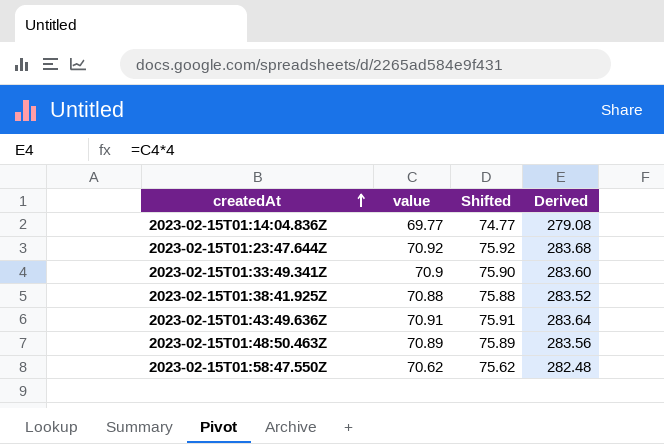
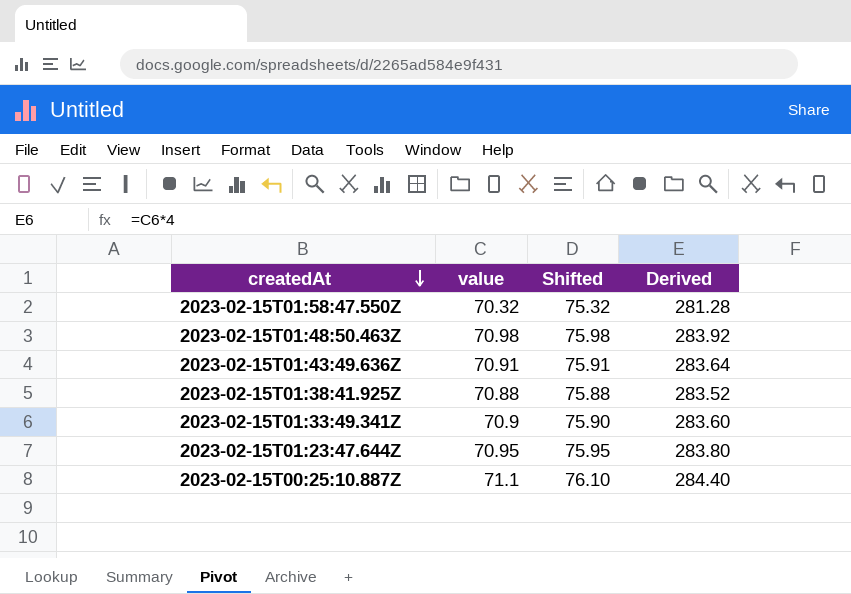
row order: createdAt ascending -> createdAt descending
row 2023-02-15T01:14:04.836Z: 69.77 | 74.77 | 279.08 -> none
2023-02-15T01:58:47.550Z | value: 70.62 -> 70.32
2023-02-15T01:58:47.550Z | Shifted: 75.62 -> 75.32
2023-02-15T01:58:47.550Z | Derived: 282.48 -> 281.28
2023-02-15T01:48:50.463Z | value: 70.89 -> 70.98
2023-02-15T01:48:50.463Z | Shifted: 75.89 -> 75.98
2023-02-15T01:48:50.463Z | Derived: 283.56 -> 283.92
2023-02-15T01:23:47.644Z | value: 70.92 -> 70.95
2023-02-15T01:23:47.644Z | Shifted: 75.92 -> 75.95
2023-02-15T01:23:47.644Z | Derived: 283.68 -> 283.80
row 2023-02-15T00:25:10.887Z: none -> 71.1 | 76.10 | 284.40

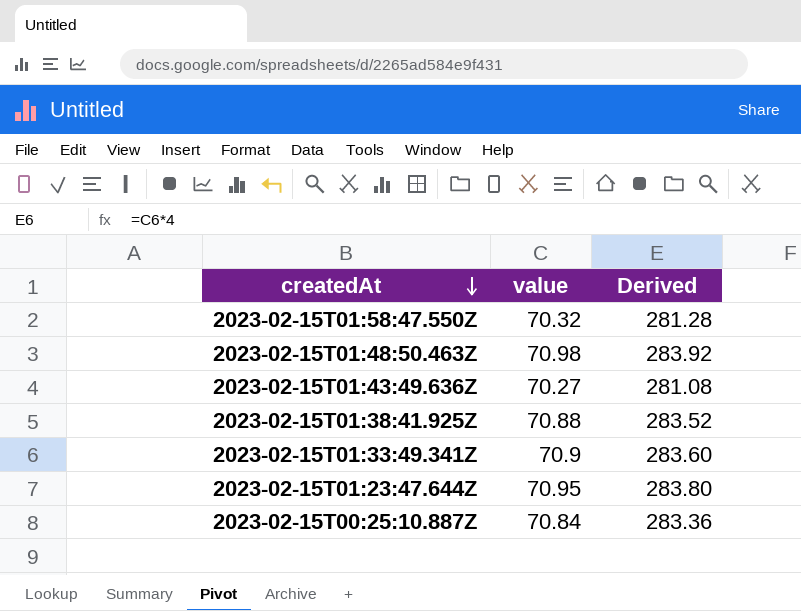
column Shifted | formula: [value] + 5 -> none
2023-02-15T01:43:49.636Z | value: 70.91 -> 70.27
2023-02-15T01:43:49.636Z | Derived: 283.64 -> 281.08
2023-02-15T00:25:10.887Z | value: 71.1 -> 70.84
2023-02-15T00:25:10.887Z | Derived: 284.40 -> 283.36

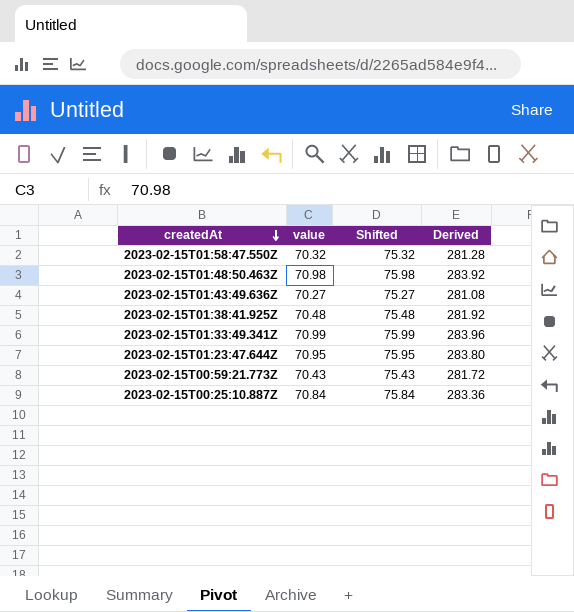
column Shifted | formula: none -> [value] + 5
2023-02-15T01:38:41.925Z | value: 70.88 -> 70.48
2023-02-15T01:38:41.925Z | Derived: 283.52 -> 281.92
2023-02-15T01:33:49.341Z | value: 70.9 -> 70.99
2023-02-15T01:33:49.341Z | Derived: 283.60 -> 283.96
row 2023-02-15T00:59:21.773Z: none -> 70.43 | 75.43 | 281.72

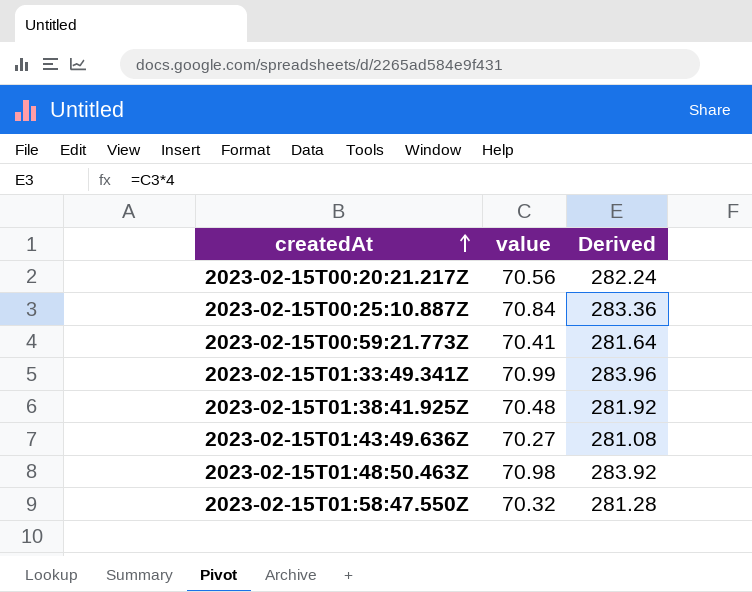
row order: createdAt descending -> createdAt ascending
column Shifted | formula: [value] + 5 -> none
row 2023-02-15T01:23:47.644Z: 70.95 | 75.95 | 283.80 -> none
row 2023-02-15T00:20:21.217Z: none -> 70.56 | 282.24
2023-02-15T00:59:21.773Z | value: 70.43 -> 70.41
2023-02-15T00:59:21.773Z | Derived: 281.72 -> 281.64

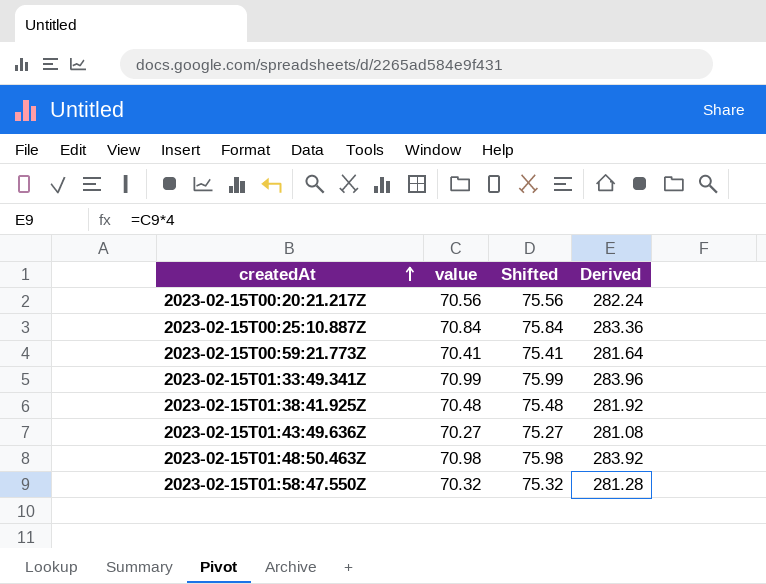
column Shifted | formula: none -> [value] + 5

